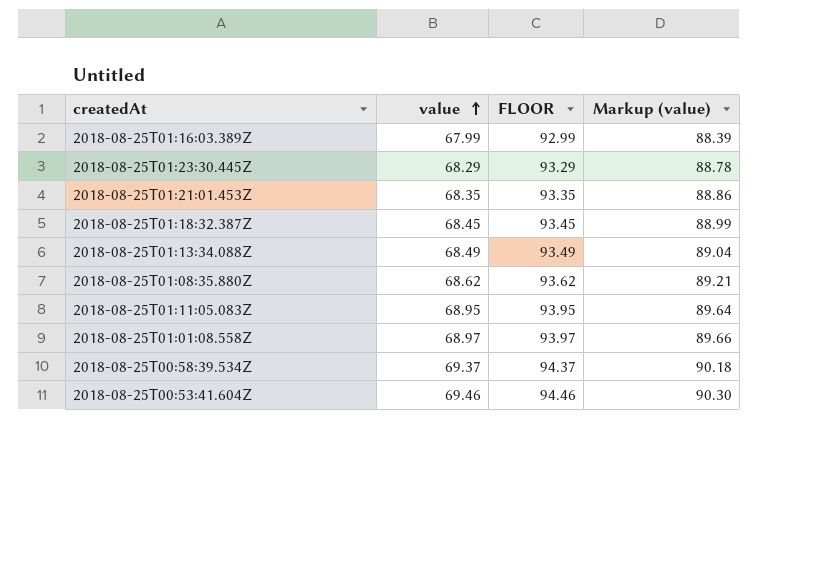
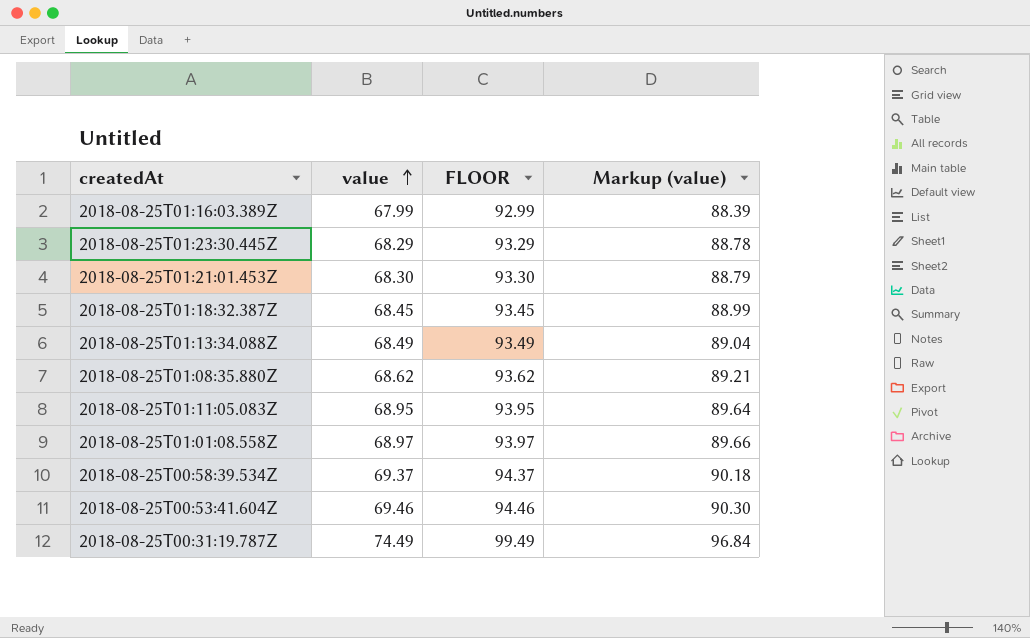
2018-08-25T01:21:01.453Z | value: 68.35 -> 68.30
2018-08-25T01:21:01.453Z | FLOOR: 93.35 -> 93.30
2018-08-25T01:21:01.453Z | Markup (value): 88.86 -> 88.79
row 2018-08-25T00:31:19.787Z: none -> 74.49 | 99.49 | 96.84

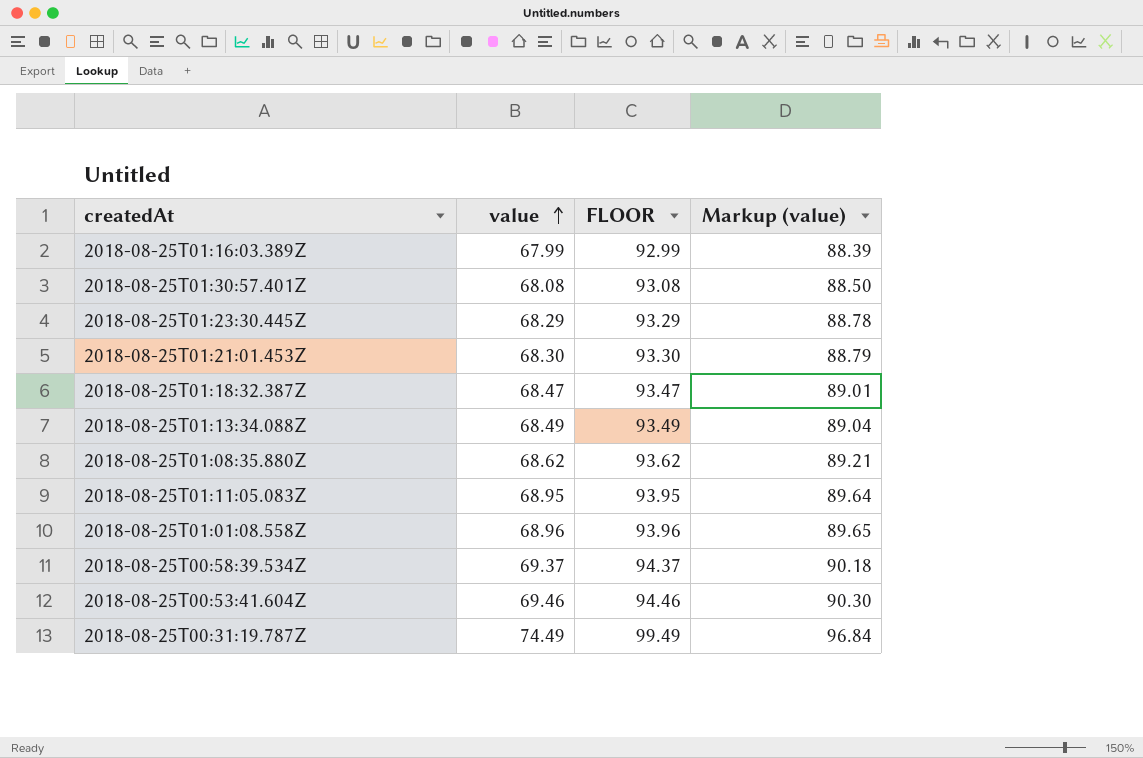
row 2018-08-25T01:30:57.401Z: none -> 68.08 | 93.08 | 88.50
2018-08-25T01:18:32.387Z | value: 68.45 -> 68.47
2018-08-25T01:18:32.387Z | FLOOR: 93.45 -> 93.47
2018-08-25T01:18:32.387Z | Markup (value): 88.99 -> 89.01
2018-08-25T01:01:08.558Z | value: 68.97 -> 68.96
2018-08-25T01:01:08.558Z | FLOOR: 93.97 -> 93.96
2018-08-25T01:01:08.558Z | Markup (value): 89.66 -> 89.65

